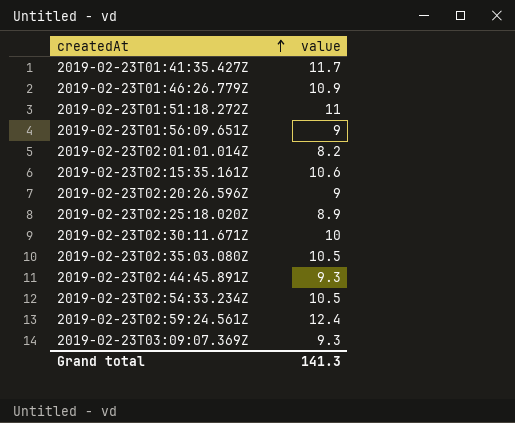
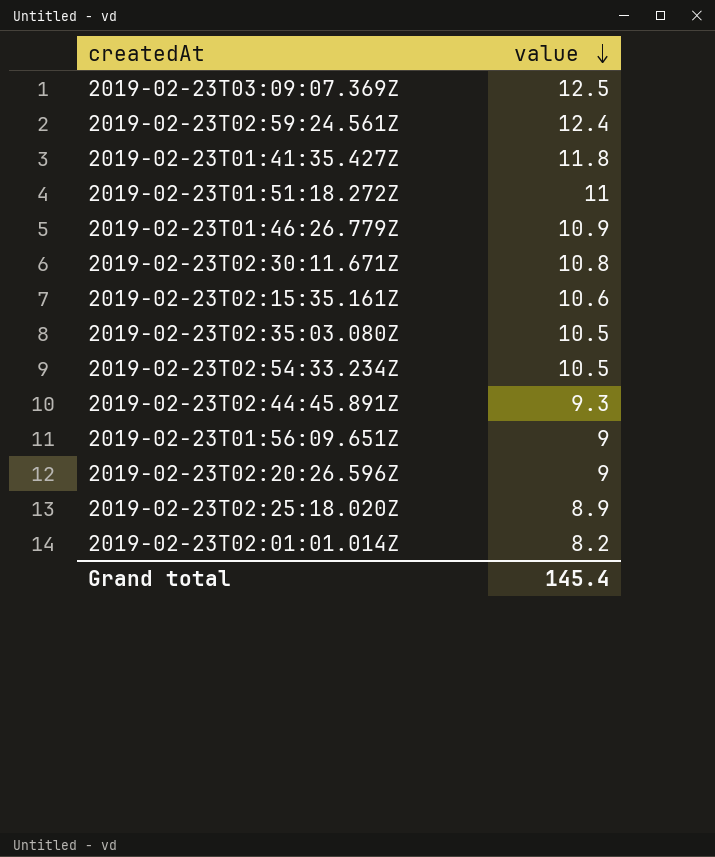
row order: createdAt ascending -> value descending
2019-02-23T03:09:07.369Z | value: 9.3 -> 12.5
2019-02-23T01:41:35.427Z | value: 11.7 -> 11.8
2019-02-23T02:30:11.671Z | value: 10 -> 10.8
Grand total | value: 141.3 -> 145.4

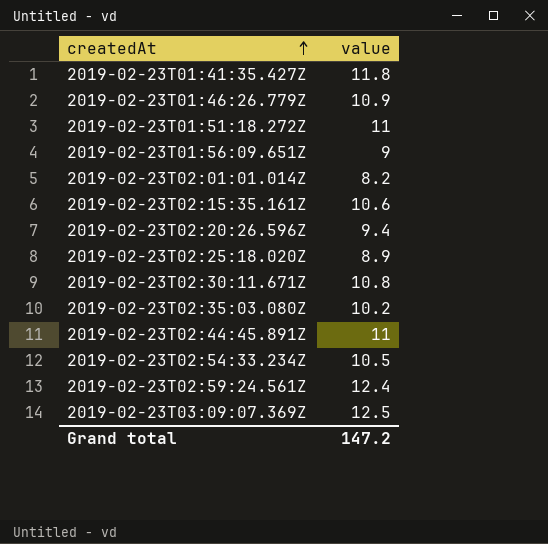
row order: value descending -> createdAt ascending
2019-02-23T02:20:26.596Z | value: 9 -> 9.4
2019-02-23T02:35:03.080Z | value: 10.5 -> 10.2
2019-02-23T02:44:45.891Z | value: 9.3 -> 11
Grand total | value: 145.4 -> 147.2

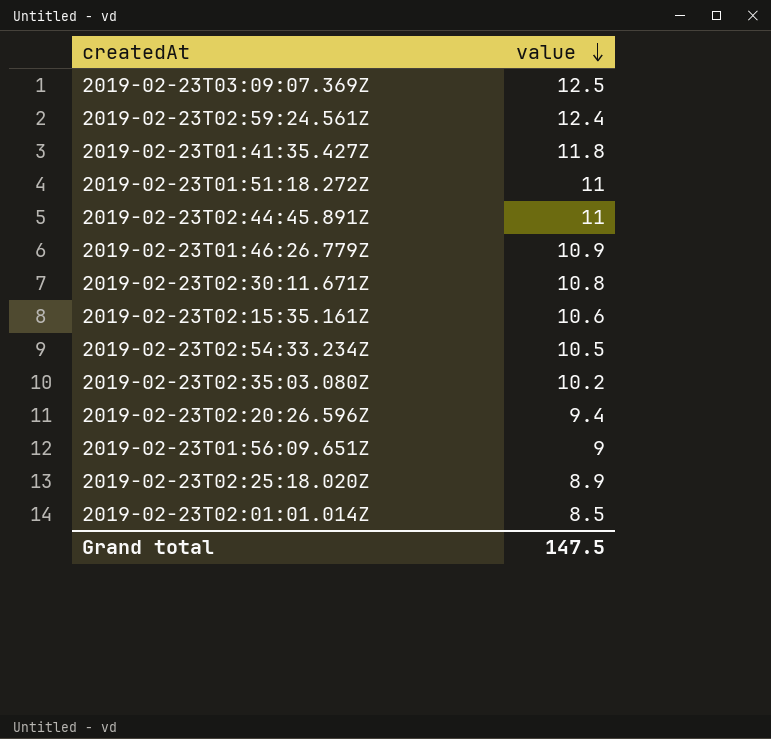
row order: createdAt ascending -> value descending
2019-02-23T02:01:01.014Z | value: 8.2 -> 8.5
Grand total | value: 147.2 -> 147.5

